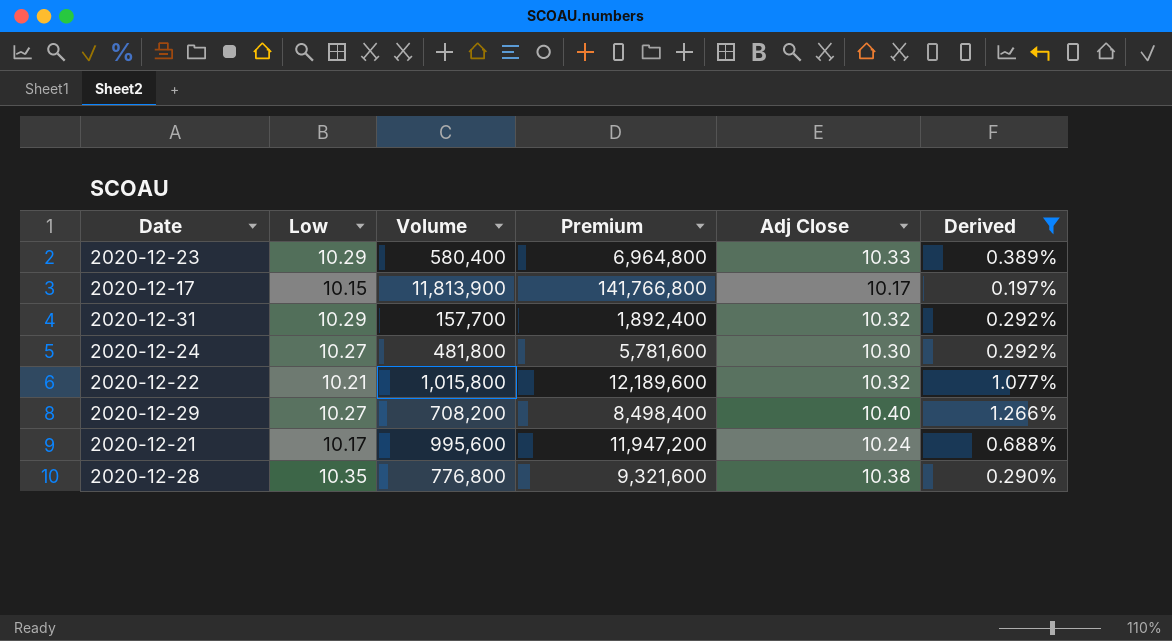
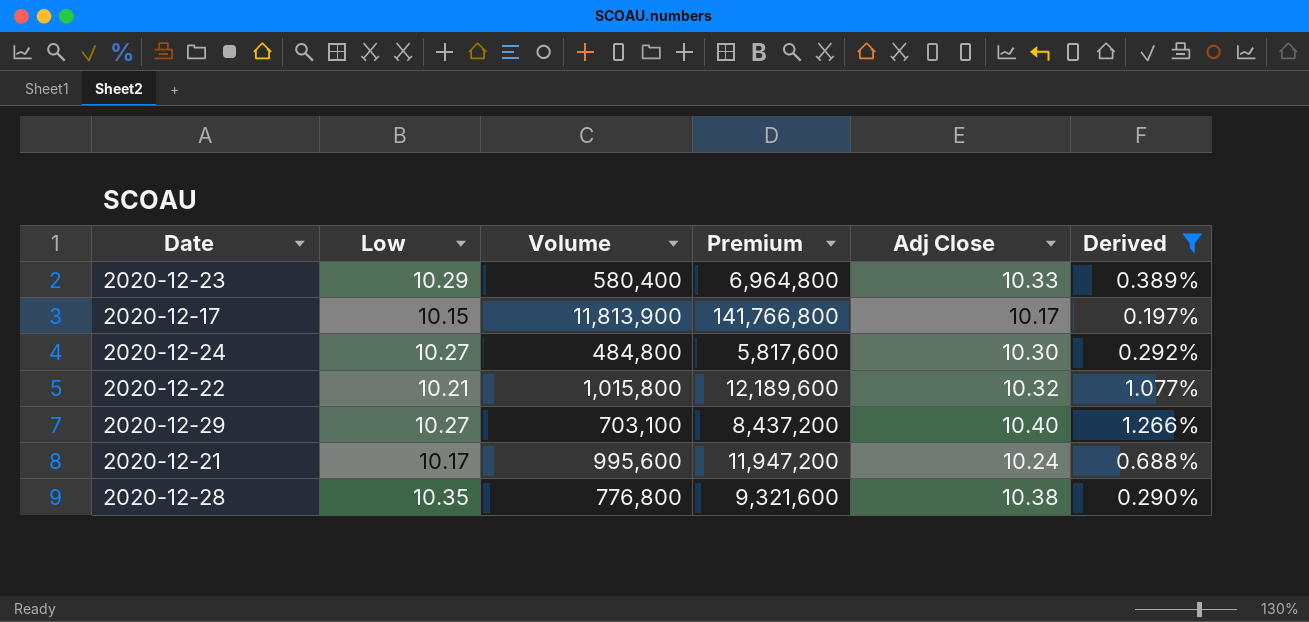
row 2020-12-31: 10.29 | 157,700 | 1,892,400 | 10.32 | 0.292% -> none
2020-12-24 | Volume: 481,800 -> 484,800
2020-12-24 | Premium: 5,781,600 -> 5,817,600
2020-12-29 | Volume: 708,200 -> 703,100
2020-12-29 | Premium: 8,498,400 -> 8,437,200

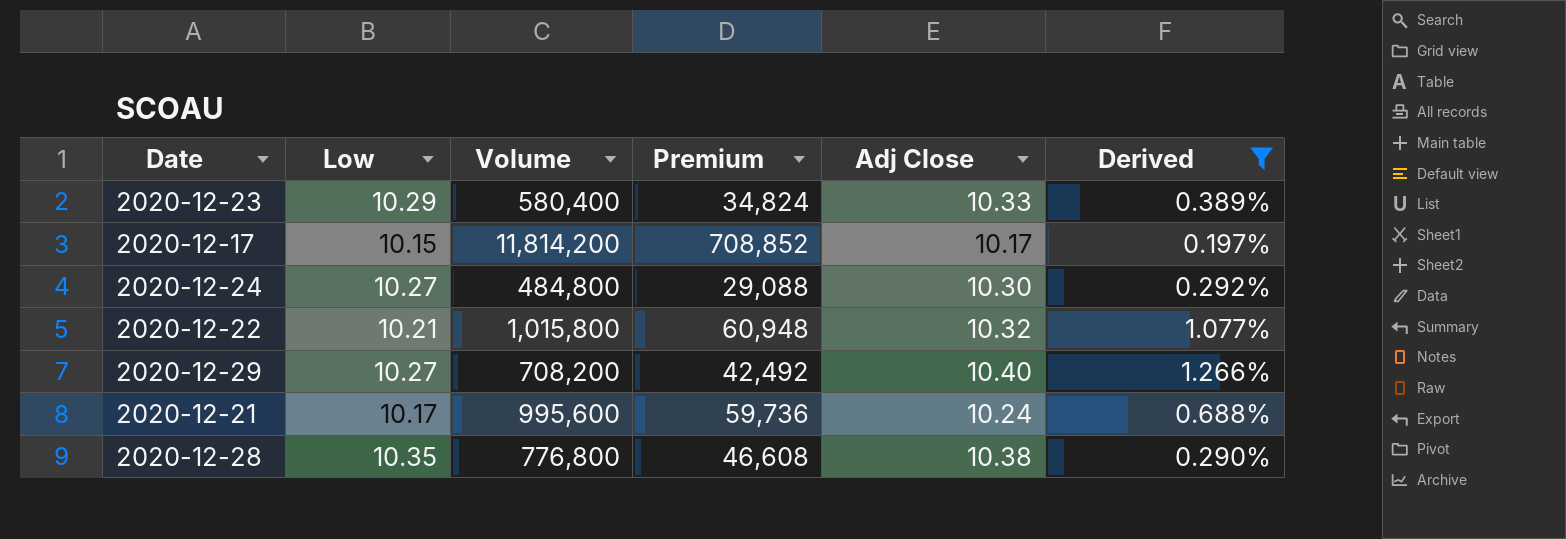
column Premium | formula: [Volume] * 12 -> [Volume] * 0.06
2020-12-17 | Volume: 11,813,900 -> 11,814,200
2020-12-29 | Volume: 703,100 -> 708,200

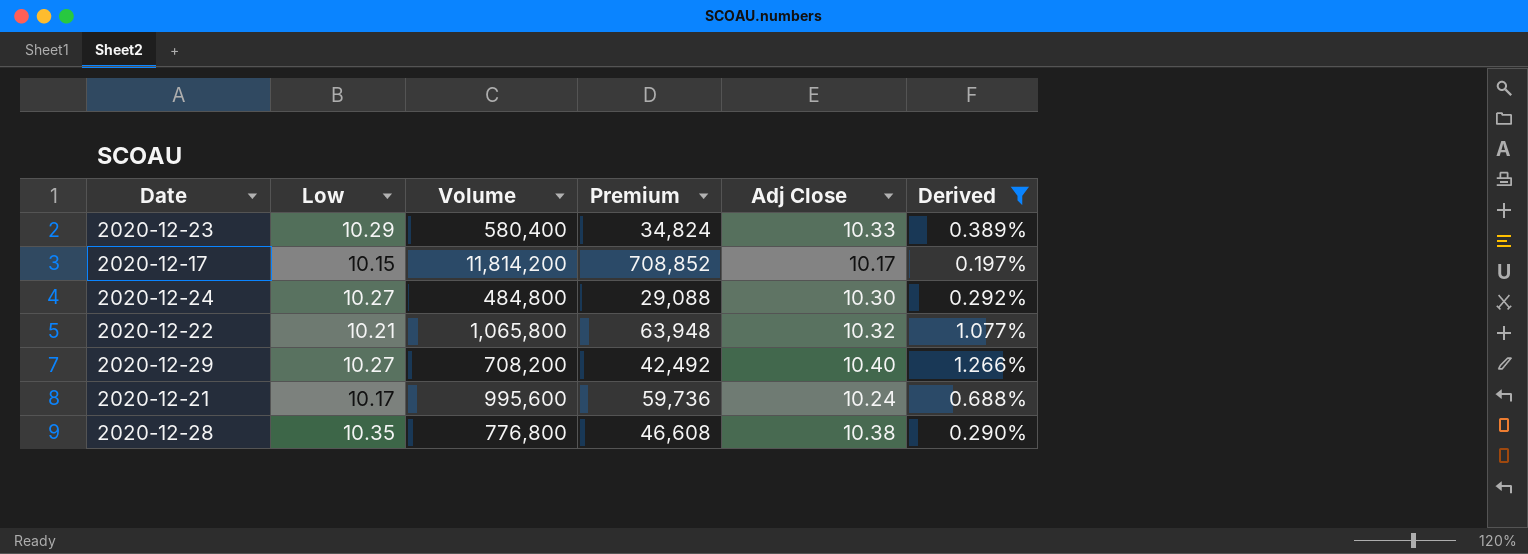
2020-12-22 | Volume: 1,015,800 -> 1,065,800
2020-12-22 | Premium: 60,948 -> 63,948

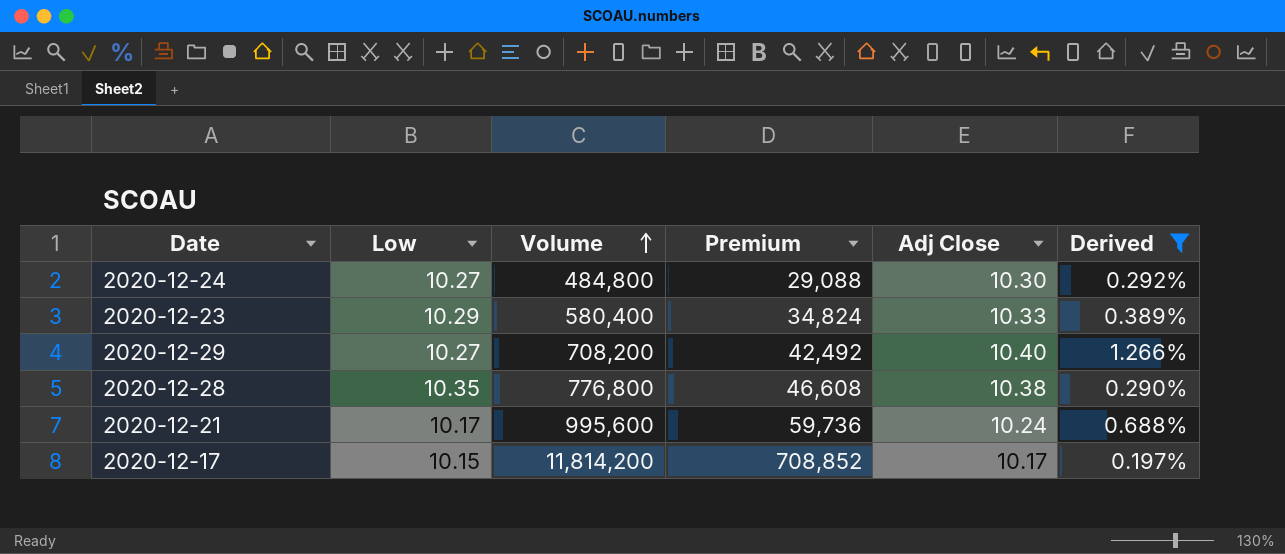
row order: none -> Volume ascending
row 2020-12-22: 10.21 | 1,065,800 | 63,948 | 10.32 | 1.077% -> none

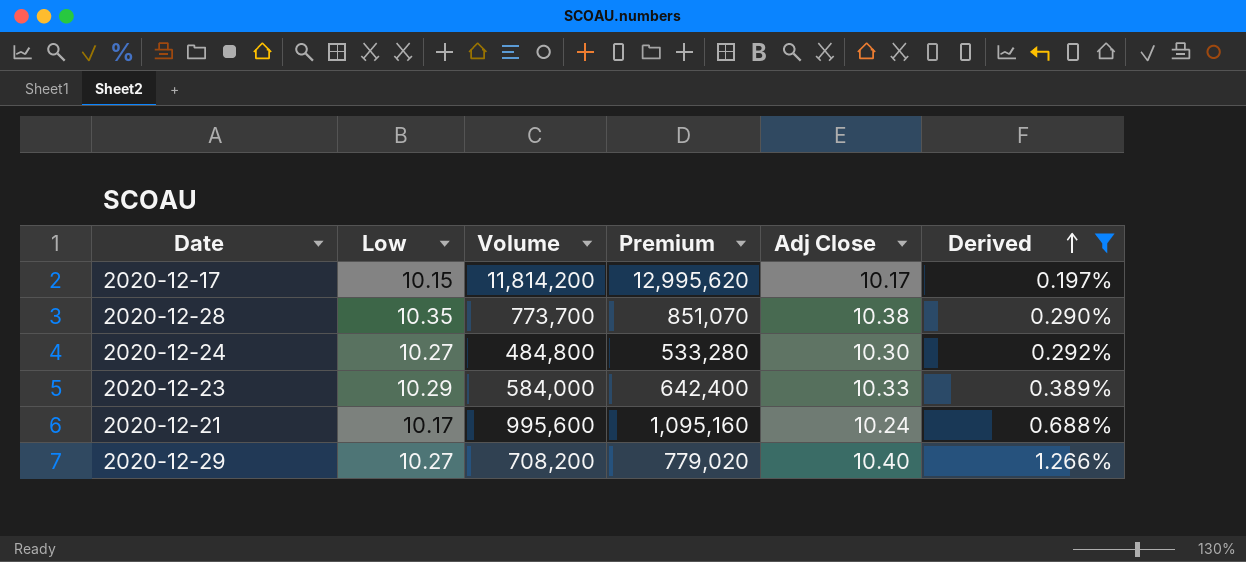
row order: Volume ascending -> Derived ascending
column Premium | formula: [Volume] * 0.06 -> [Volume] * 1.1
2020-12-28 | Volume: 776,800 -> 773,700
2020-12-23 | Volume: 580,400 -> 584,000

